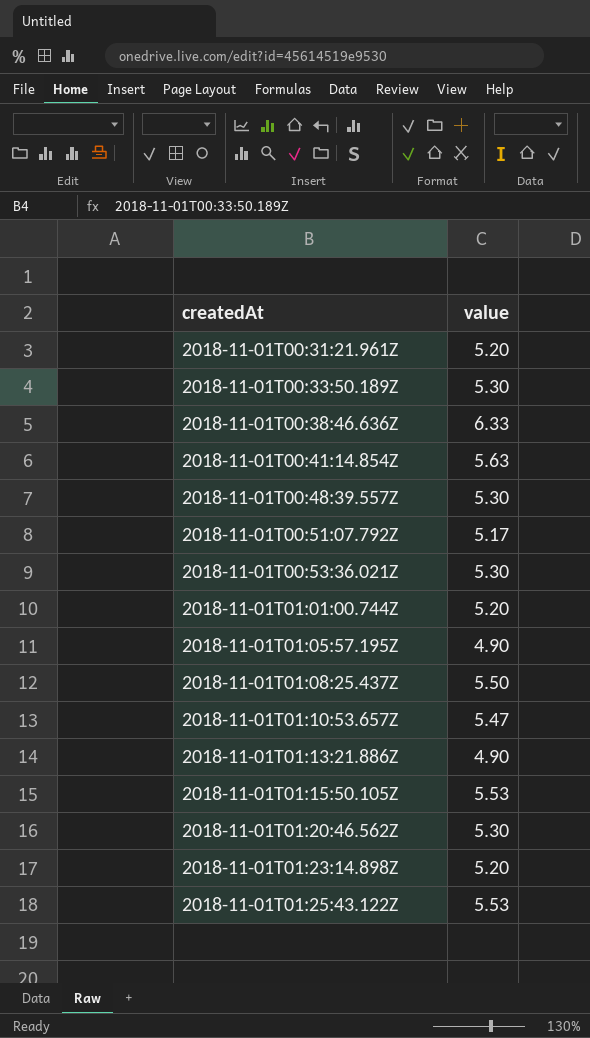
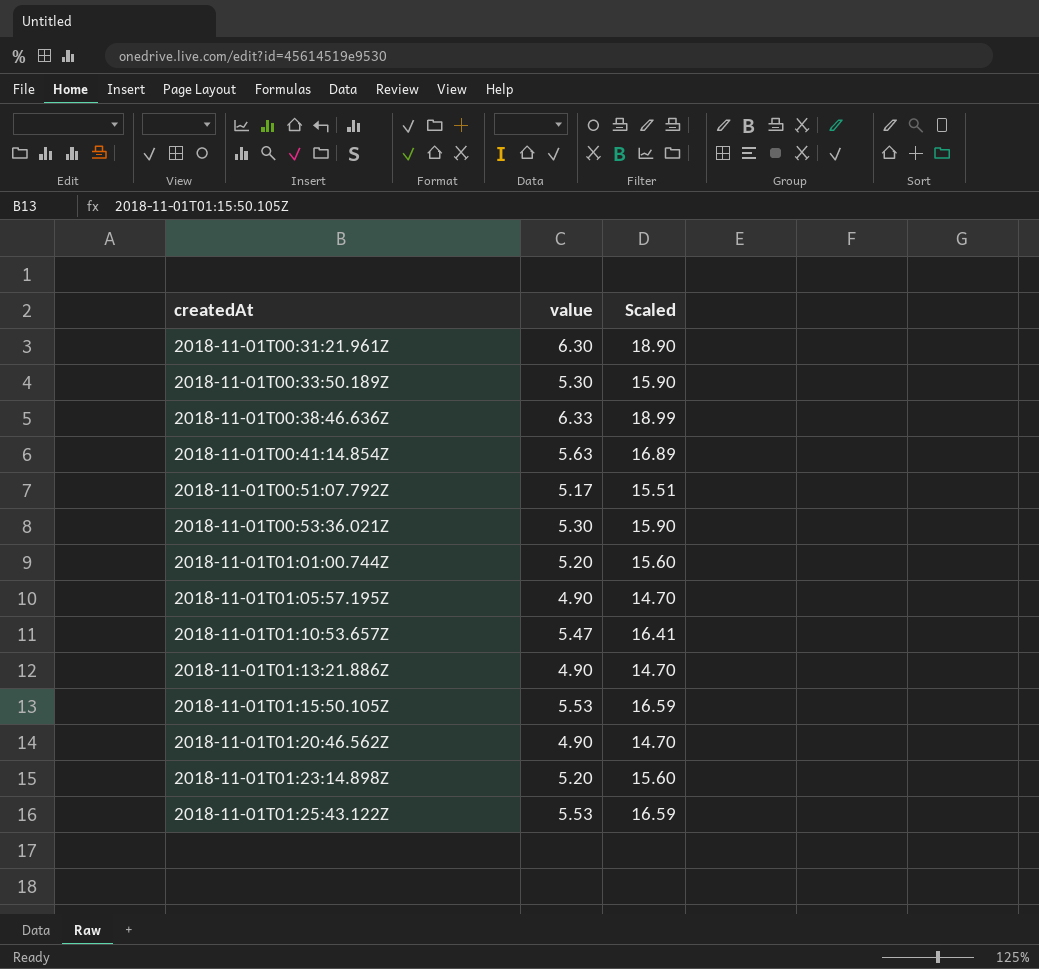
column Scaled | formula: none -> [value] * 3
row 2018-11-01T00:48:39.557Z: 5.30 -> none
row 2018-11-01T01:08:25.437Z: 5.50 -> none
2018-11-01T00:31:21.961Z | value: 5.20 -> 6.30
2018-11-01T01:20:46.562Z | value: 5.30 -> 4.90

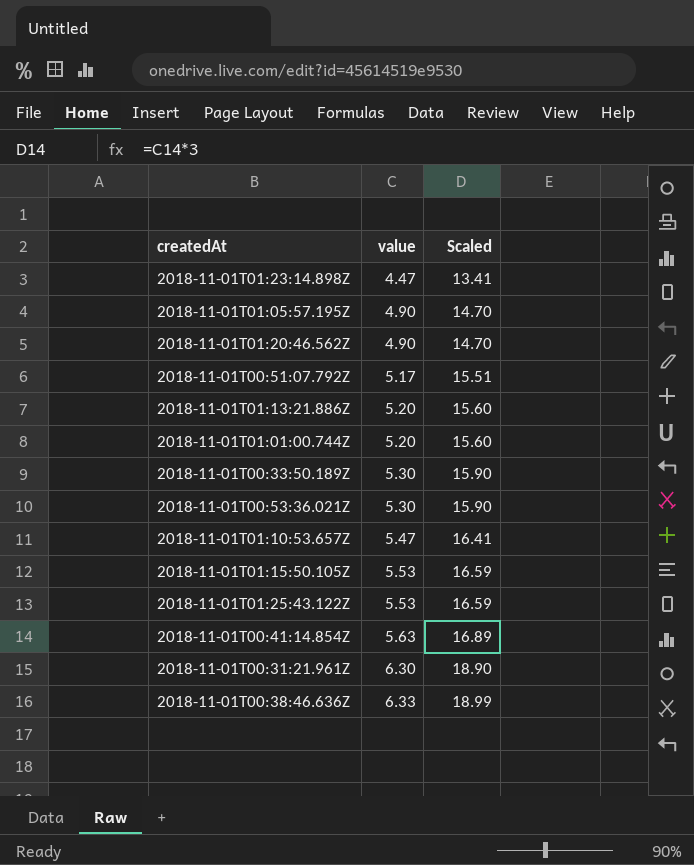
row order: createdAt ascending -> value ascending
2018-11-01T01:23:14.898Z | value: 5.20 -> 4.47
2018-11-01T01:23:14.898Z | Scaled: 15.60 -> 13.41
2018-11-01T01:13:21.886Z | value: 4.90 -> 5.20
2018-11-01T01:13:21.886Z | Scaled: 14.70 -> 15.60

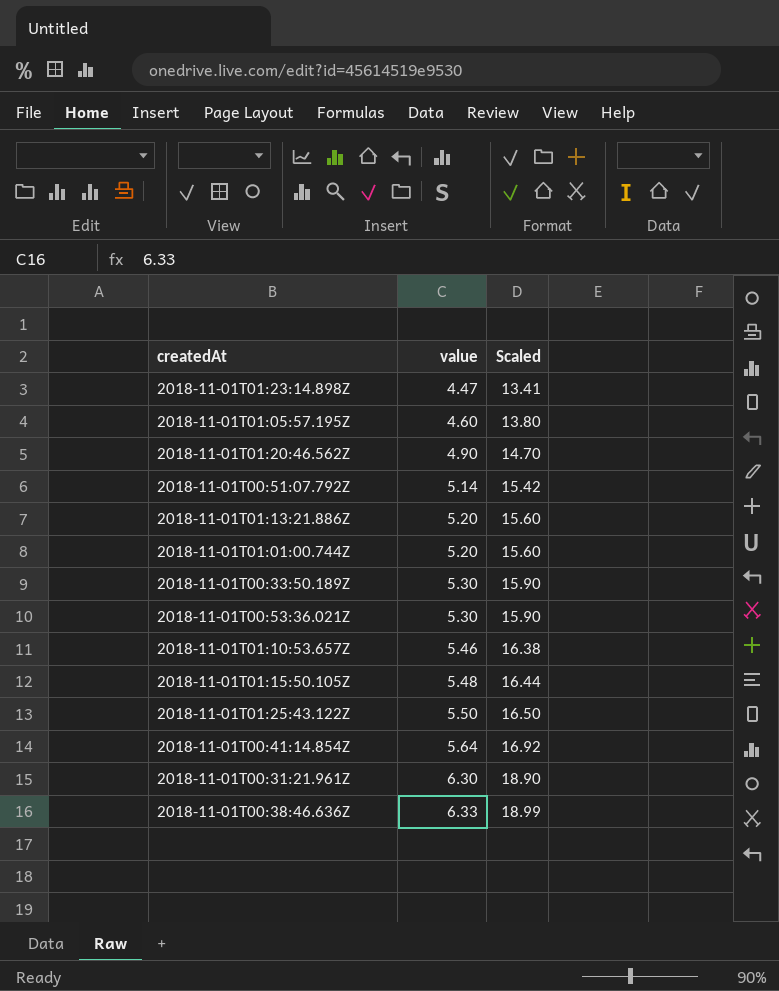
2018-11-01T01:05:57.195Z | value: 4.90 -> 4.60
2018-11-01T01:05:57.195Z | Scaled: 14.70 -> 13.80
2018-11-01T00:51:07.792Z | value: 5.17 -> 5.14
2018-11-01T00:51:07.792Z | Scaled: 15.51 -> 15.42
2018-11-01T01:10:53.657Z | value: 5.47 -> 5.46
2018-11-01T01:10:53.657Z | Scaled: 16.41 -> 16.38
2018-11-01T01:15:50.105Z | value: 5.53 -> 5.48
2018-11-01T01:15:50.105Z | Scaled: 16.59 -> 16.44
2018-11-01T01:25:43.122Z | value: 5.53 -> 5.50
2018-11-01T01:25:43.122Z | Scaled: 16.59 -> 16.50
2018-11-01T00:41:14.854Z | value: 5.63 -> 5.64
2018-11-01T00:41:14.854Z | Scaled: 16.89 -> 16.92

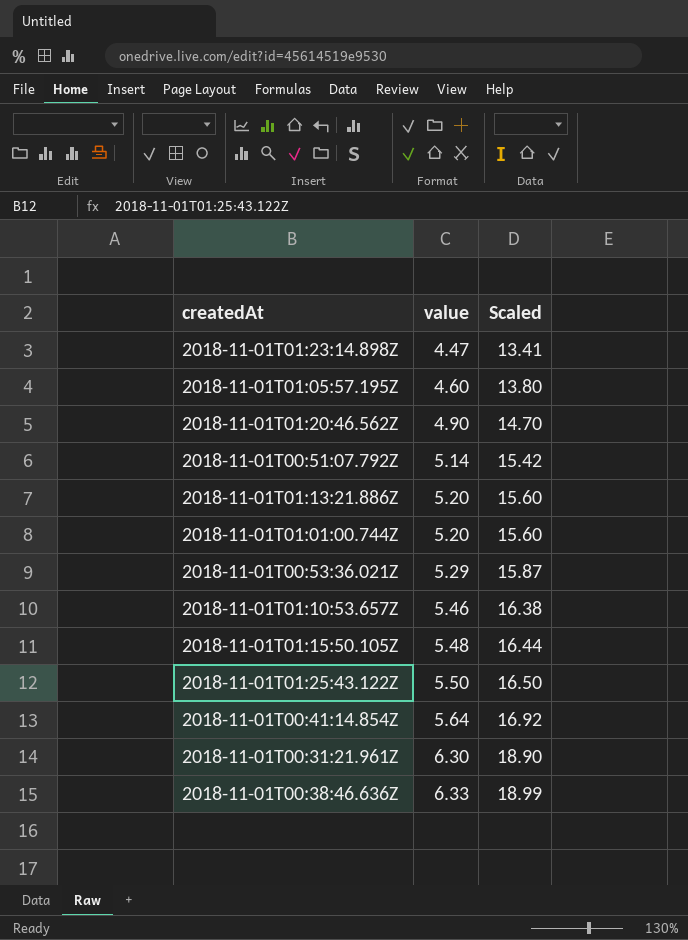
row 2018-11-01T00:33:50.189Z: 5.30 | 15.90 -> none
2018-11-01T00:53:36.021Z | value: 5.30 -> 5.29
2018-11-01T00:53:36.021Z | Scaled: 15.90 -> 15.87

